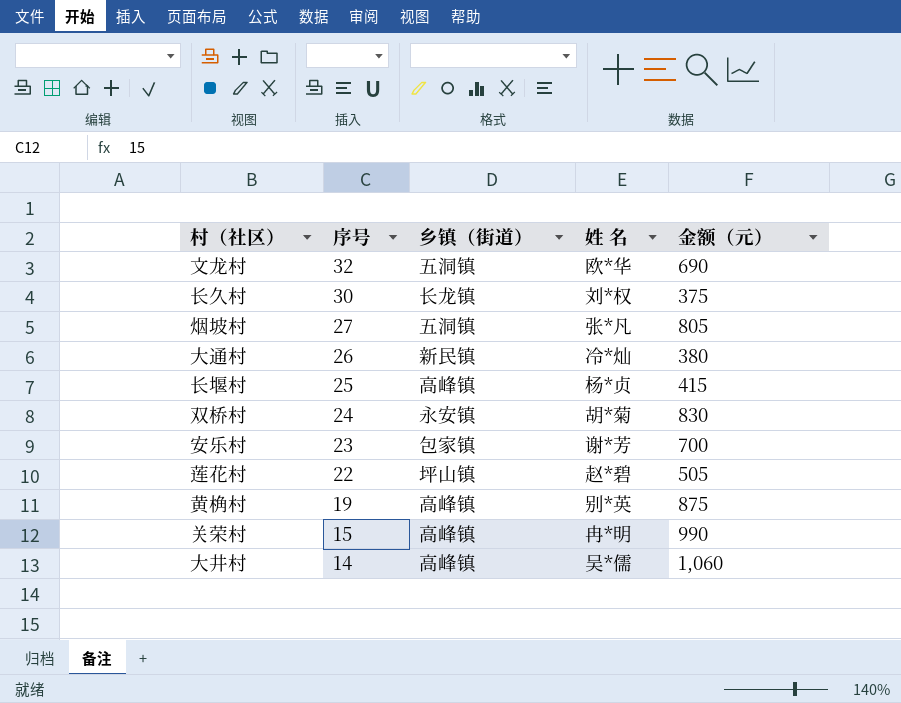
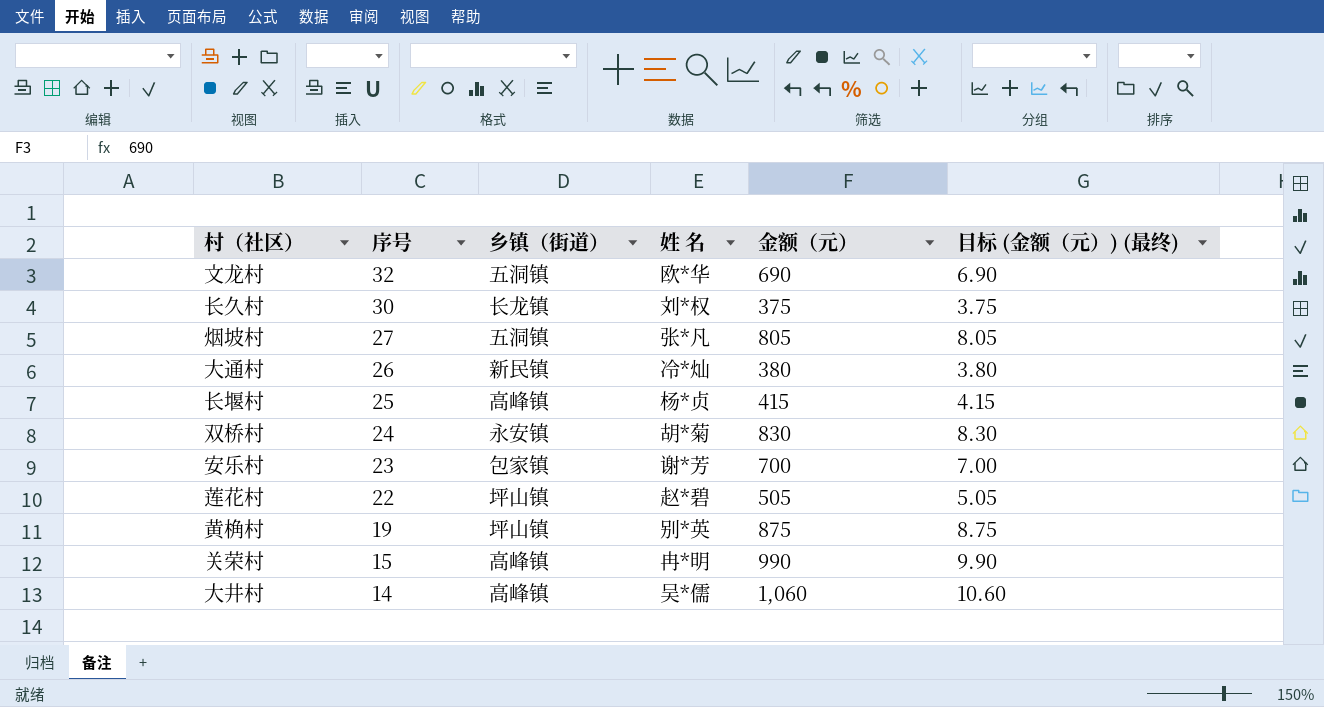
column 目标 (金额（元）) (最终) | formula: none -> [金额（元）] * 0.01
黄桷村 | 乡镇（街道）: 高峰镇 -> 坪山镇

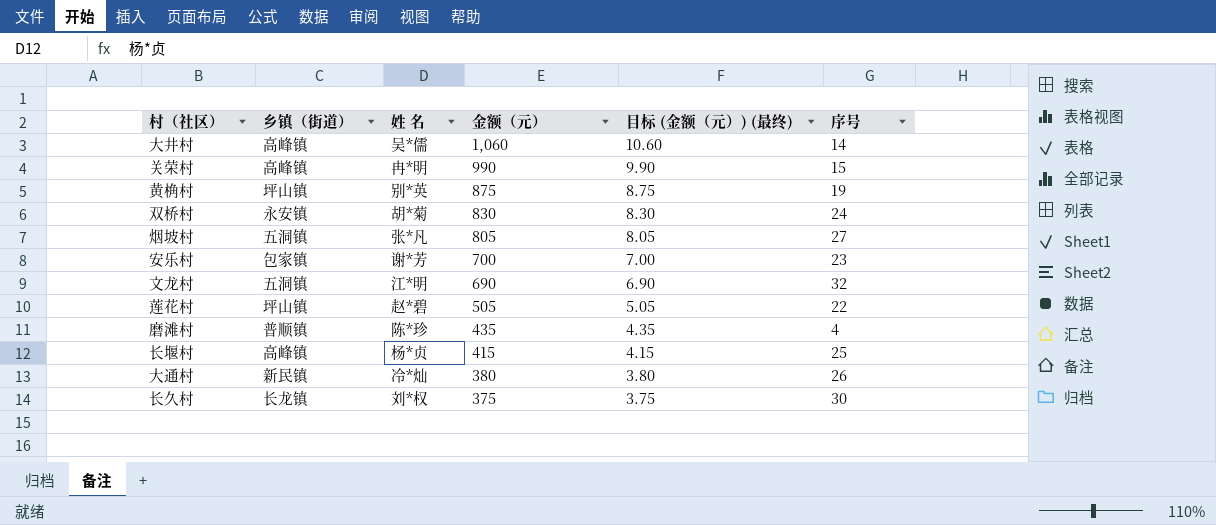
row order: 序号 descending -> 金额（元） descending
column 序号 | position: 2 -> 6
文龙村 | 姓 名: 欧*华 -> 江*明
row 磨滩村: none -> 普顺镇 | 陈*珍 | 435 | 4.35 | 4

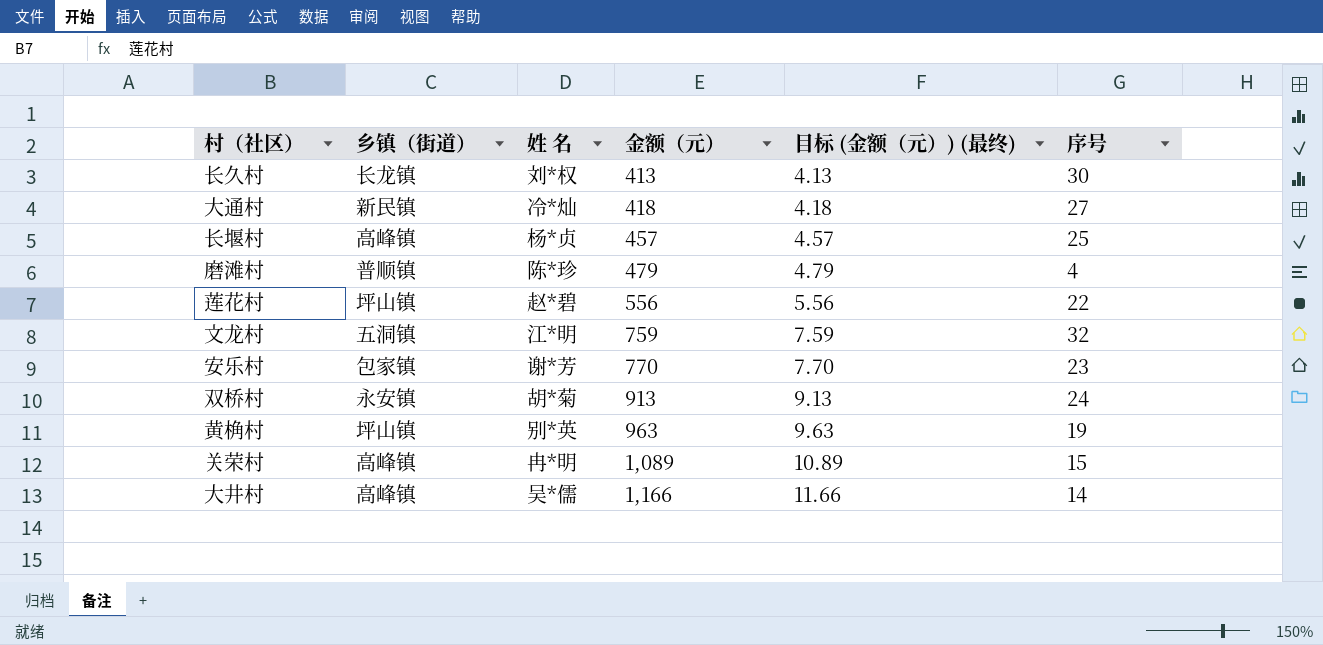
row order: 金额（元） descending -> 金额（元） ascending
row 烟坡村: 五洞镇 | 张*凡 | 805 | 8.05 | 27 -> none
长久村 | 金额（元）: 375 -> 413
长久村 | 目标 (金额（元）) (最终): 3.75 -> 4.13
大通村 | 金额（元）: 380 -> 418
大通村 | 目标 (金额（元）) (最终): 3.80 -> 4.18
大通村 | 序号: 26 -> 27
长堰村 | 金额（元）: 415 -> 457
长堰村 | 目标 (金额（元）) (最终): 4.15 -> 4.57
磨滩村 | 金额（元）: 435 -> 479
磨滩村 | 目标 (金额（元）) (最终): 4.35 -> 4.79
莲花村 | 金额（元）: 505 -> 556
莲花村 | 目标 (金额（元）) (最终): 5.05 -> 5.56
文龙村 | 金额（元）: 690 -> 759
文龙村 | 目标 (金额（元）) (最终): 6.90 -> 7.59
安乐村 | 金额（元）: 700 -> 770
安乐村 | 目标 (金额（元）) (最终): 7.00 -> 7.70
双桥村 | 金额（元）: 830 -> 913
双桥村 | 目标 (金额（元）) (最终): 8.30 -> 9.13
黄桷村 | 金额（元）: 875 -> 963
黄桷村 | 目标 (金额（元）) (最终): 8.75 -> 9.63
关荣村 | 金额（元）: 990 -> 1,089
关荣村 | 目标 (金额（元）) (最终): 9.90 -> 10.89
大井村 | 金额（元）: 1,060 -> 1,166
大井村 | 目标 (金额（元）) (最终): 10.60 -> 11.66

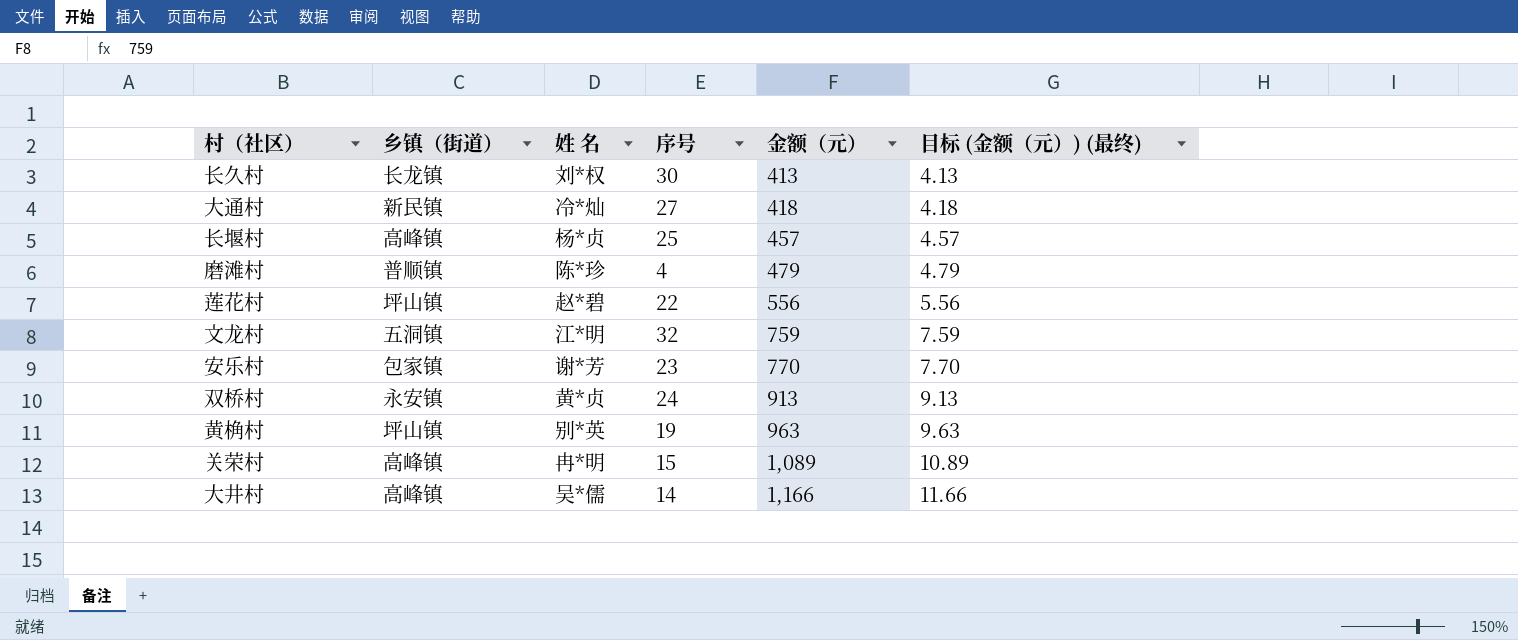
column 序号 | position: 6 -> 4
双桥村 | 姓 名: 胡*菊 -> 黄*贞

